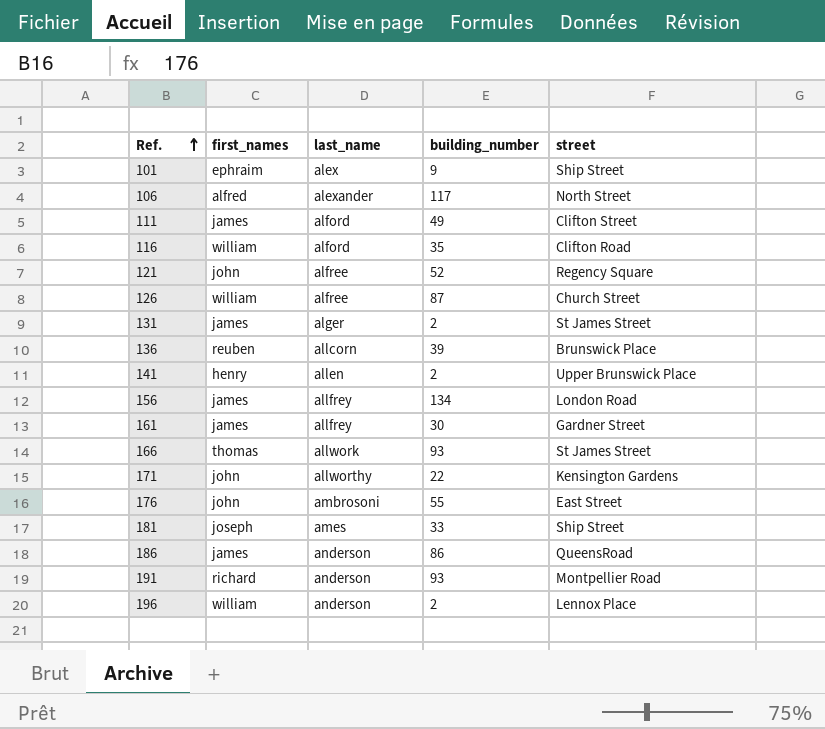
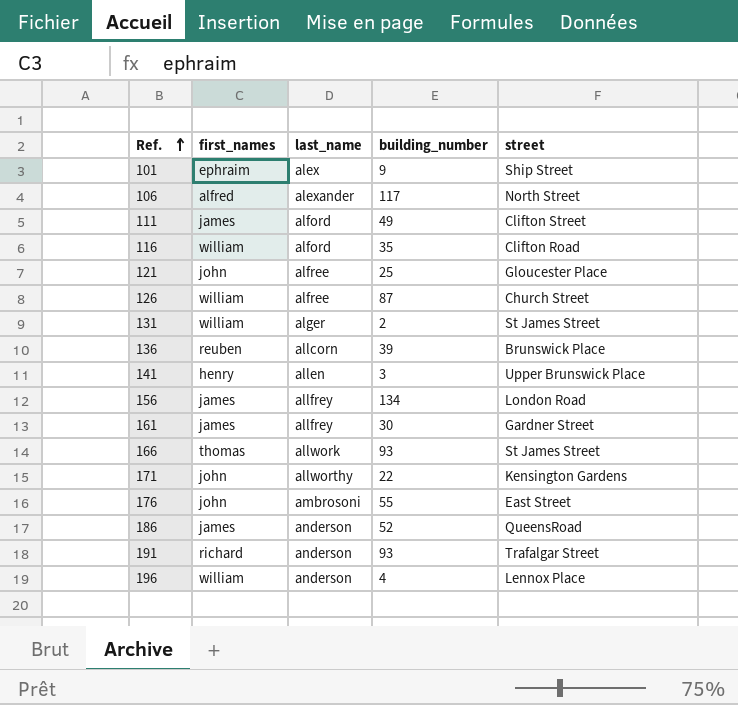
row 181: joseph | ames | 33 | Ship Street -> none
121 | building_number: 52 -> 25
121 | street: Regency Square -> Gloucester Place
131 | first_names: james -> william
141 | building_number: 2 -> 3
186 | building_number: 86 -> 52
191 | street: Montpellier Road -> Trafalgar Street
196 | building_number: 2 -> 4

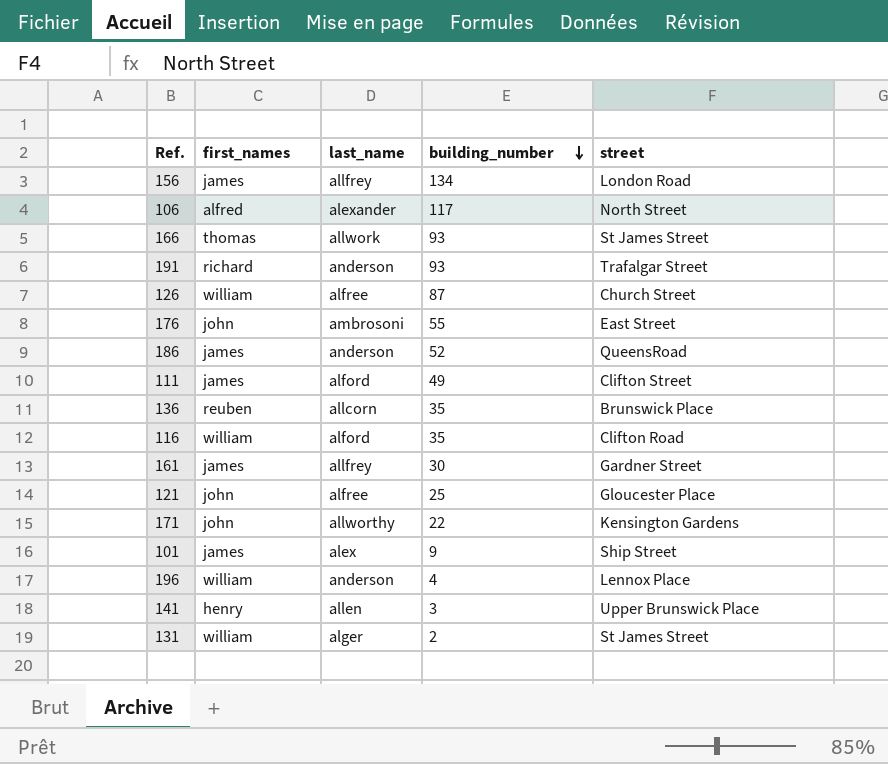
row order: Ref. ascending -> building_number descending
136 | building_number: 39 -> 35
101 | first_names: ephraim -> james

